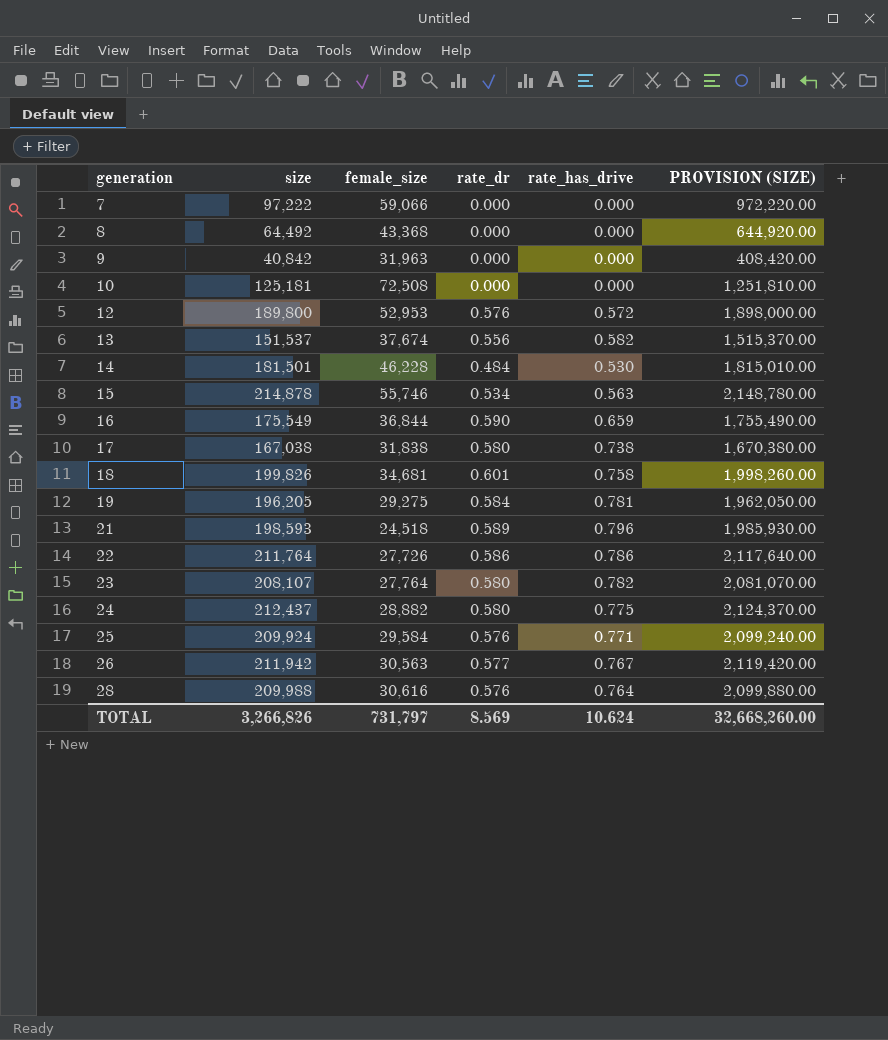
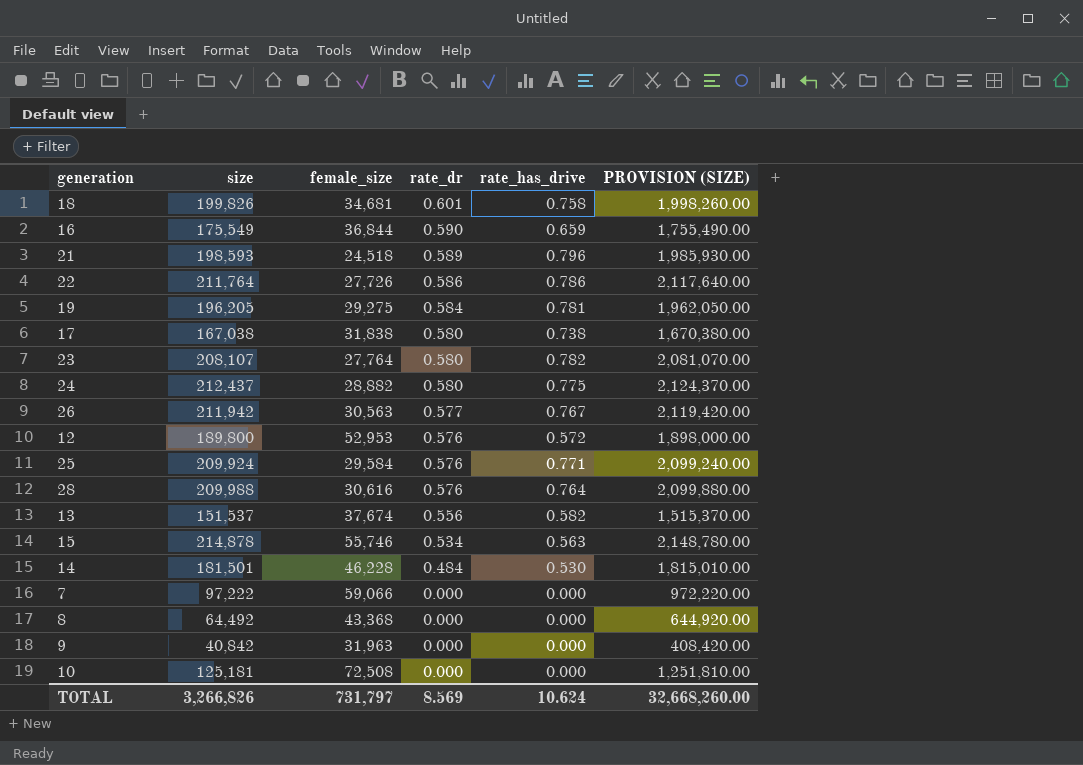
row order: generation ascending -> rate_dr descending

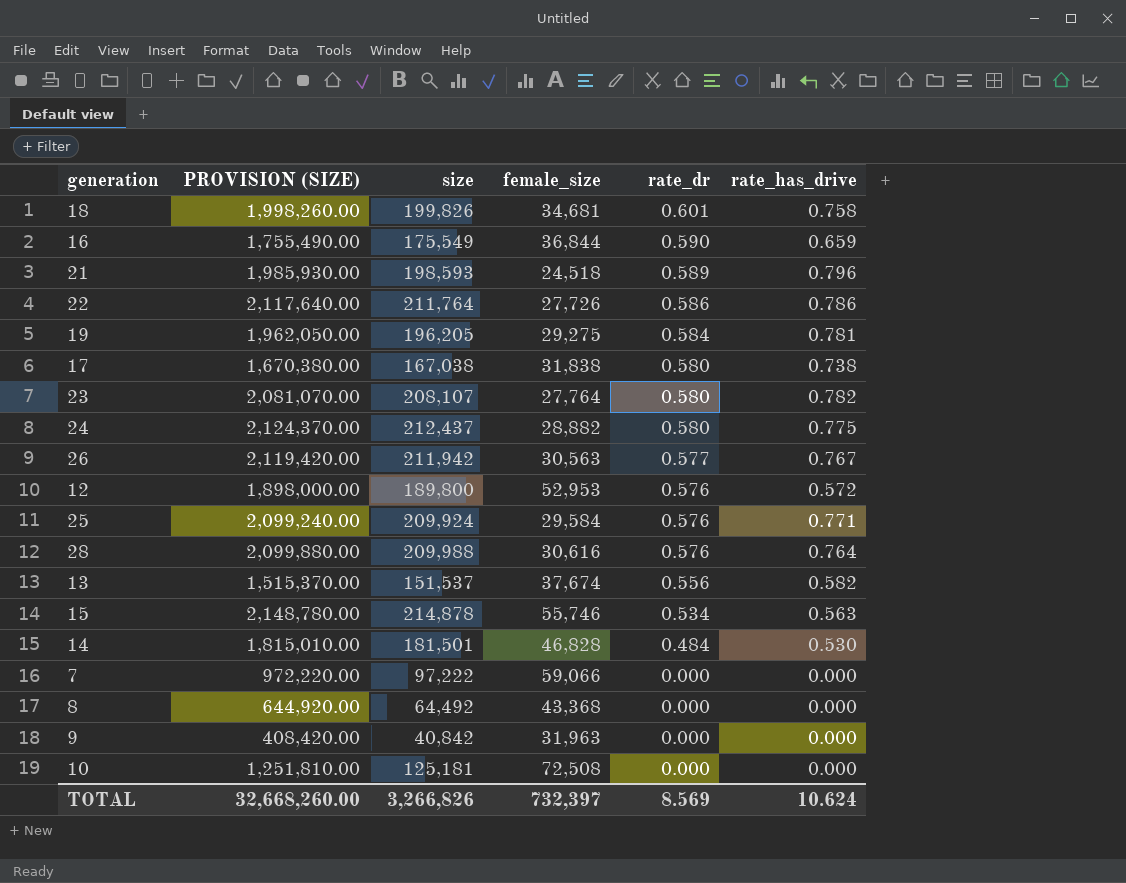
column PROVISION (SIZE) | position: 6 -> 2
14 | female_size: 46,228 -> 46,828
TOTAL | female_size: 731,797 -> 732,397

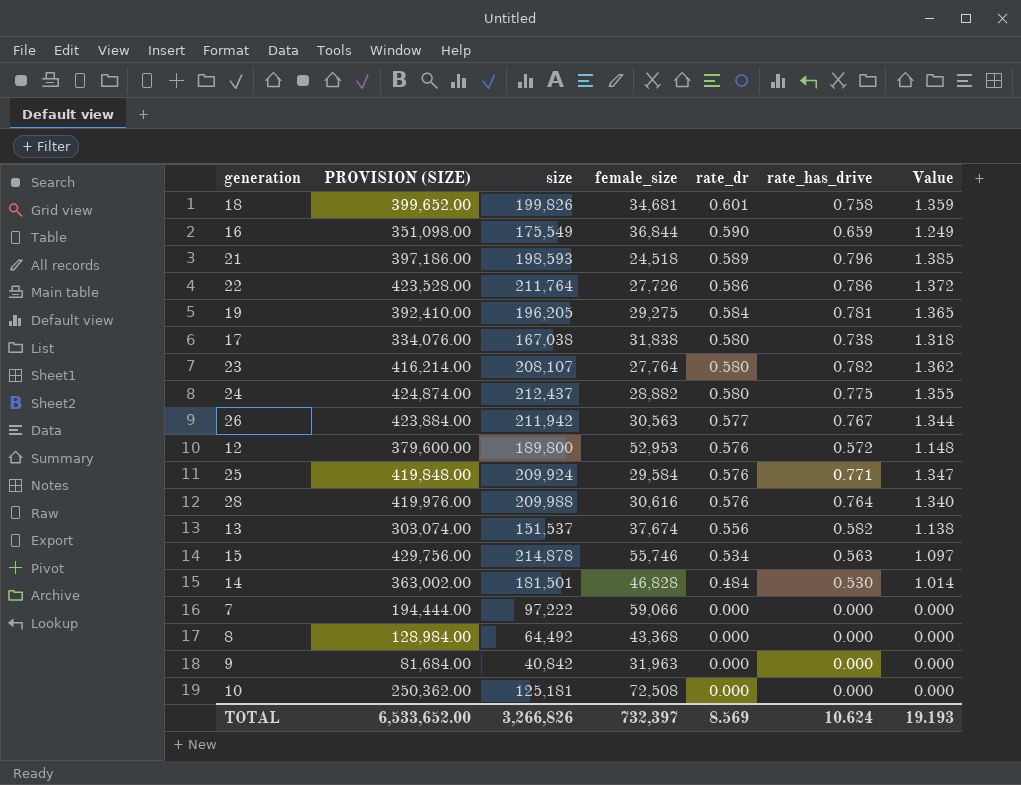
column PROVISION (SIZE) | formula: [size] * 10 -> [size] * 2
column Value | formula: none -> [rate_dr] + [rate_has_drive]
TOTAL | PROVISION (SIZE): 32,668,260.00 -> 6,533,652.00

